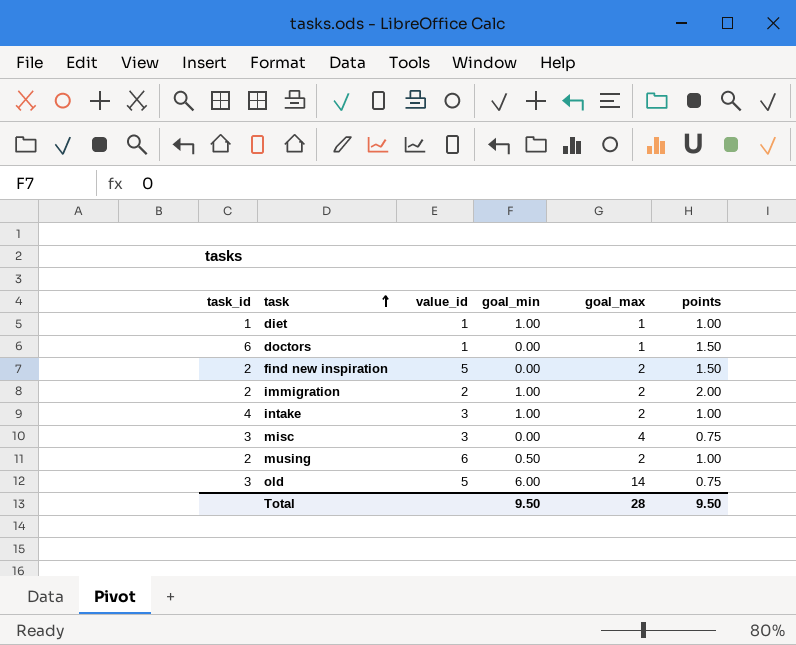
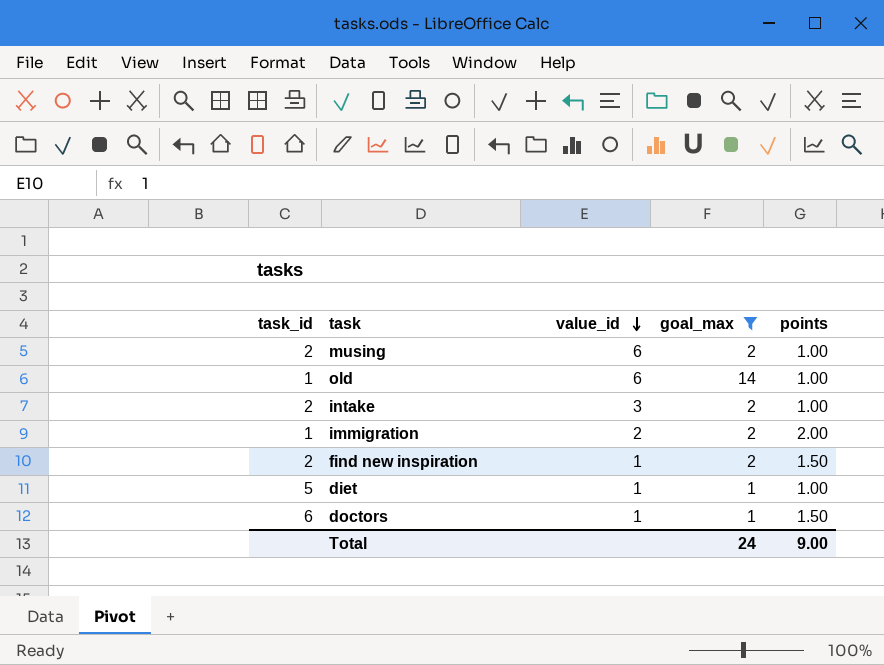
filter: none -> goal_max != 4
row order: task ascending -> value_id descending
column goal_min | position: 4 -> none
old | task_id: 3 -> 1
old | value_id: 5 -> 6
old | points: 0.75 -> 1.00
intake | task_id: 4 -> 2
immigration | task_id: 2 -> 1
find new inspiration | value_id: 5 -> 1
diet | task_id: 1 -> 5
Total | goal_max: 28 -> 24
Total | points: 9.50 -> 9.00

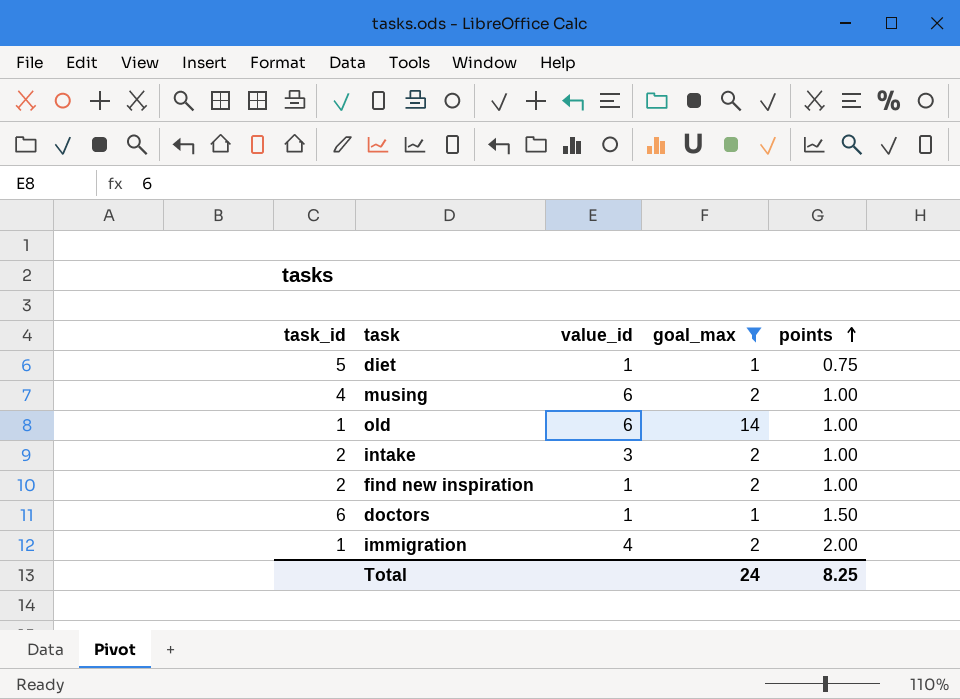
row order: value_id descending -> points ascending
diet | points: 1.00 -> 0.75
musing | task_id: 2 -> 4
find new inspiration | points: 1.50 -> 1.00
immigration | value_id: 2 -> 4
Total | points: 9.00 -> 8.25

